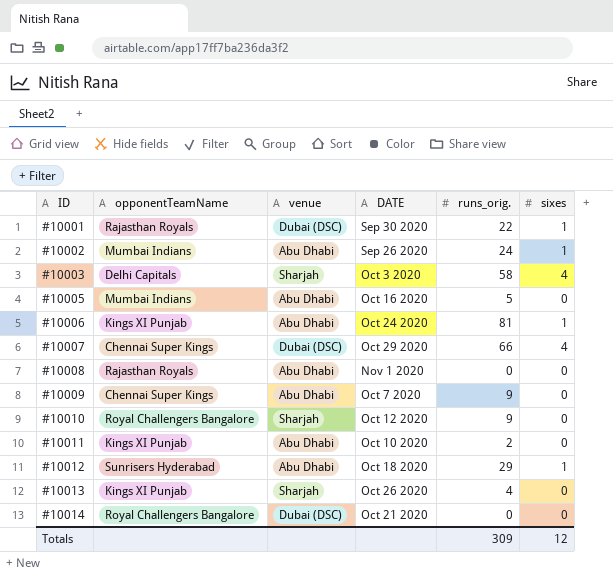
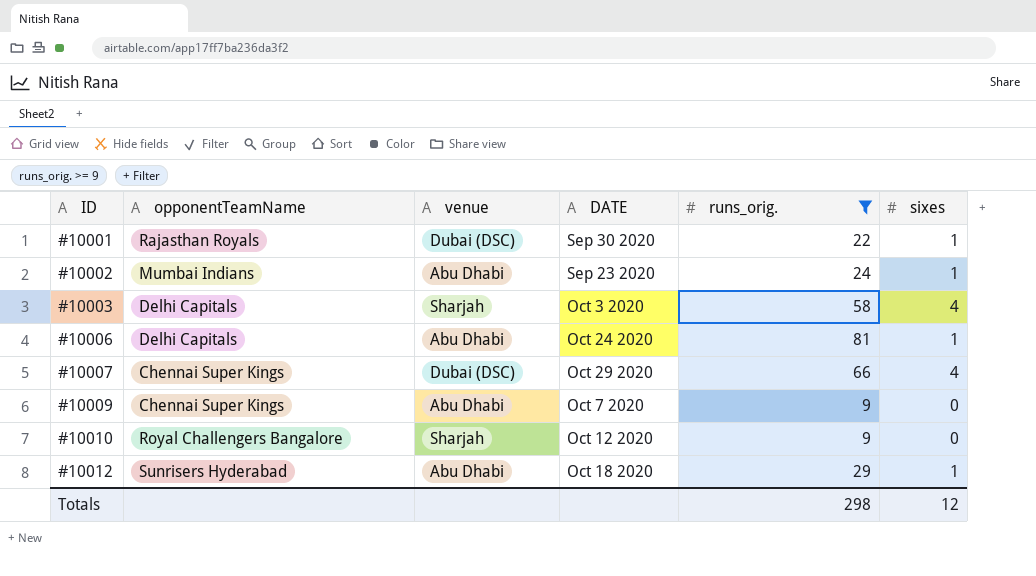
filter: none -> runs_orig. >= 9
#10002 | DATE: Sep 26 2020 -> Sep 23 2020
#10006 | opponentTeamName: Kings XI Punjab -> Delhi Capitals
Totals | runs_orig.: 309 -> 298

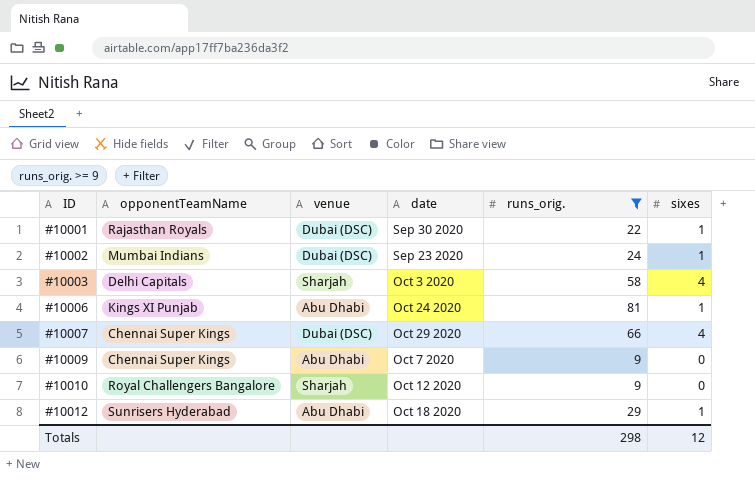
column name: DATE -> date
#10002 | venue: Abu Dhabi -> Dubai (DSC)
#10006 | opponentTeamName: Delhi Capitals -> Kings XI Punjab

